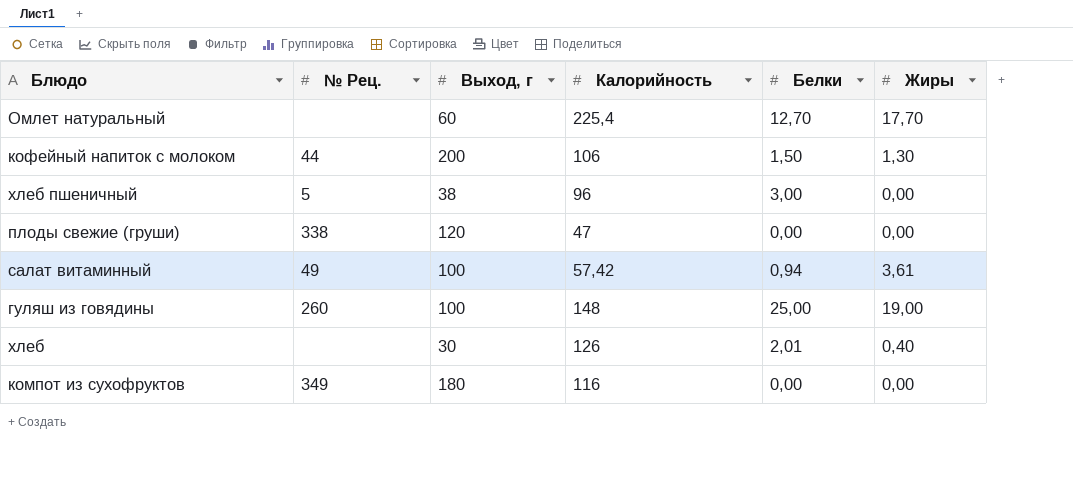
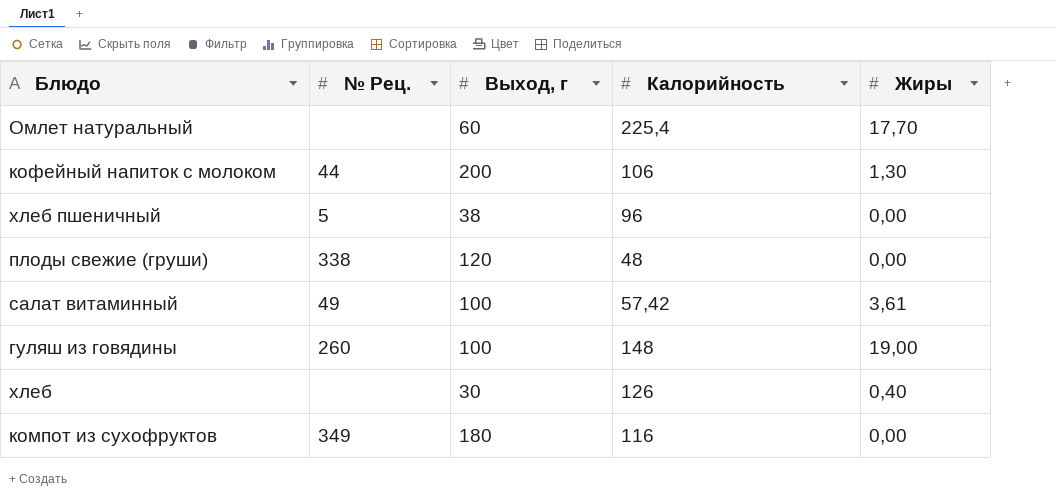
column Белки | position: 5 -> none
плоды свежие (груши) | Калорийность: 47 -> 48

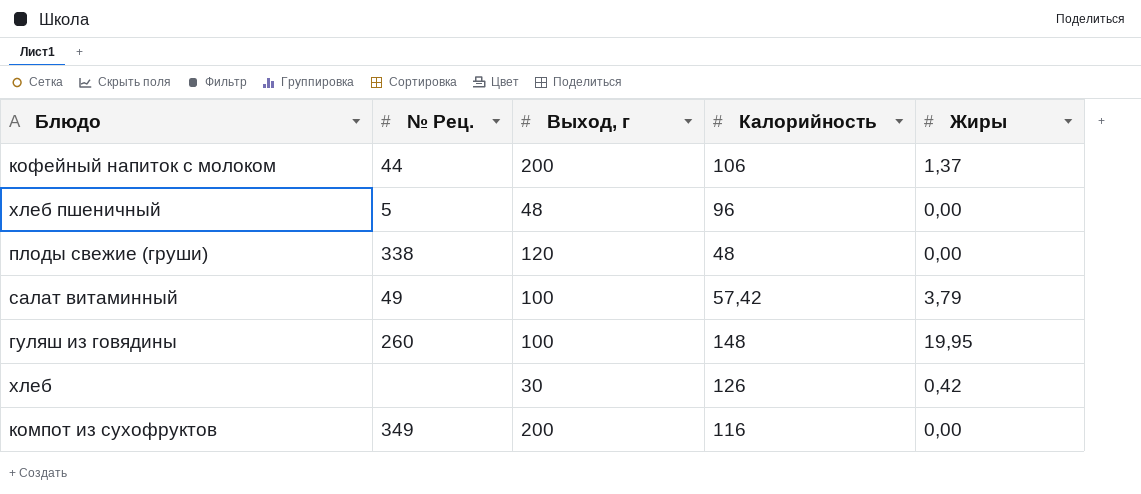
row Омлет натуральный: none | 60 | 225,4 | 17,70 -> none
кофейный напиток с молоком | Жиры: 1,30 -> 1,37
хлеб пшеничный | Выход, г: 38 -> 48
салат витаминный | Жиры: 3,61 -> 3,79
гуляш из говядины | Жиры: 19,00 -> 19,95
хлеб | Жиры: 0,40 -> 0,42
компот из сухофруктов | Выход, г: 180 -> 200

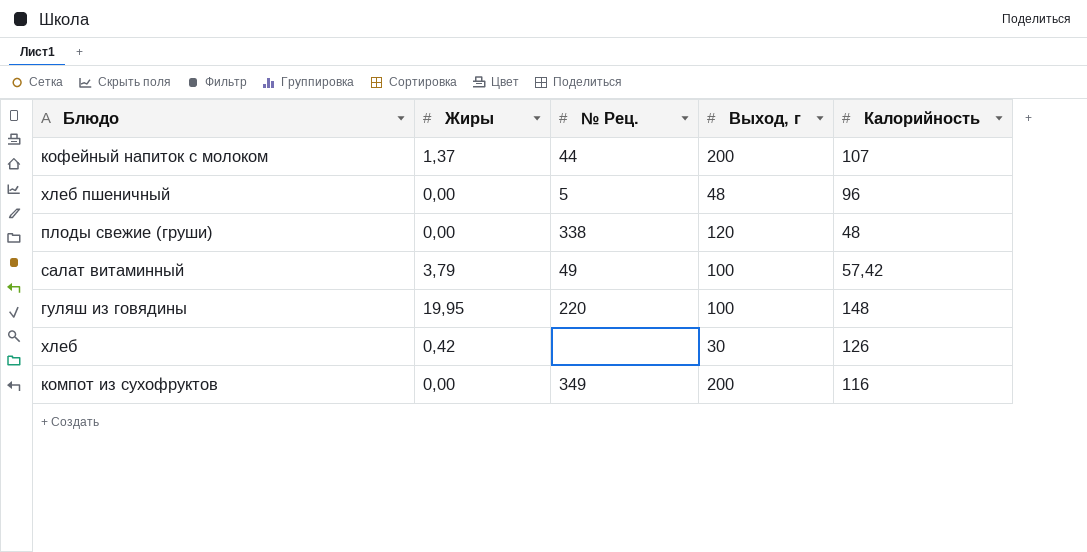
column Жиры | position: 5 -> 2
кофейный напиток с молоком | Калорийность: 106 -> 107
гуляш из говядины | № Рец.: 260 -> 220

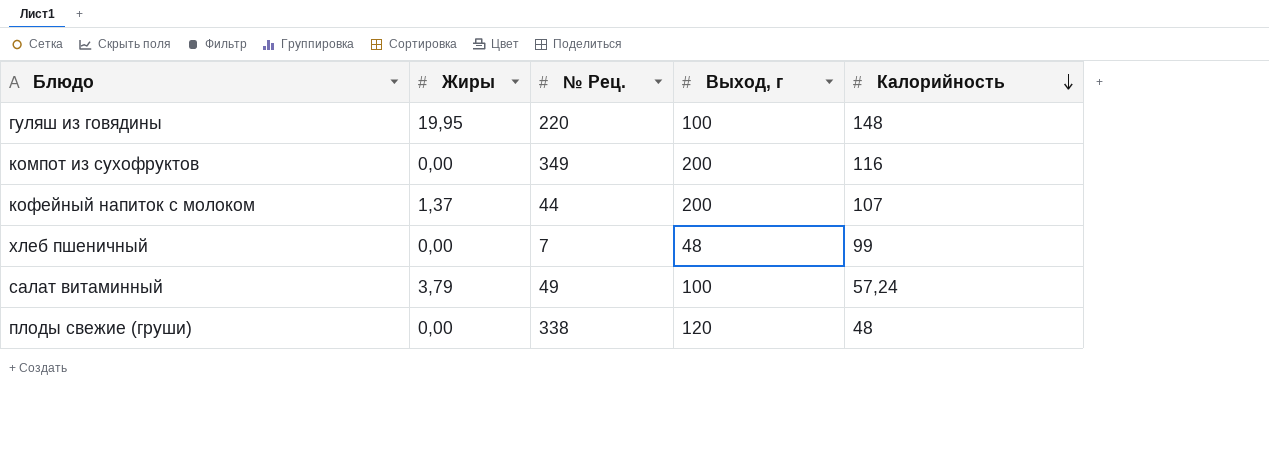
row order: none -> Калорийность descending
row хлеб: 0,42 | none | 30 | 126 -> none
хлеб пшеничный | № Рец.: 5 -> 7
хлеб пшеничный | Калорийность: 96 -> 99
салат витаминный | Калорийность: 57,42 -> 57,24

